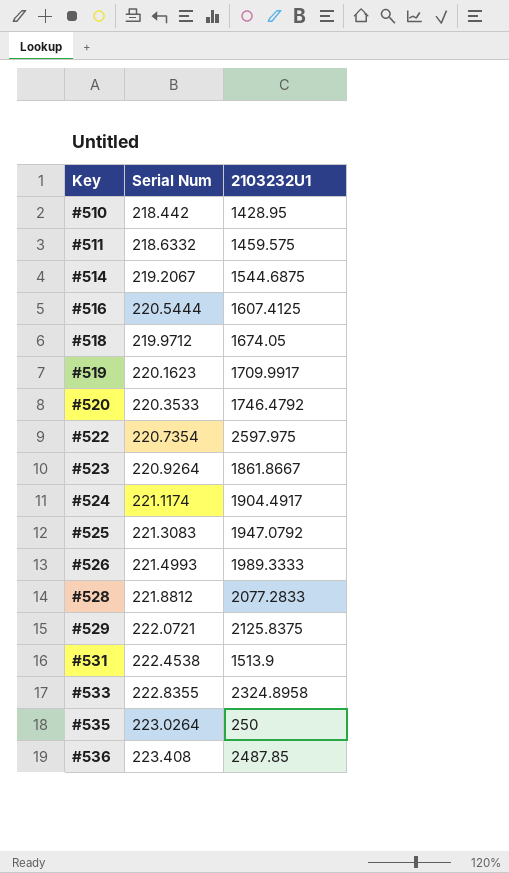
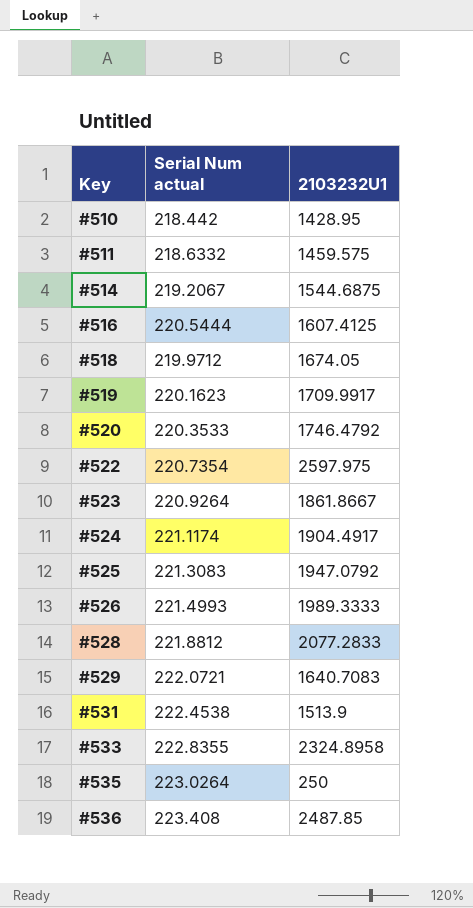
column name: Serial Num -> Serial Num actual
#529 | 2103232U1: 2125.8375 -> 1640.7083

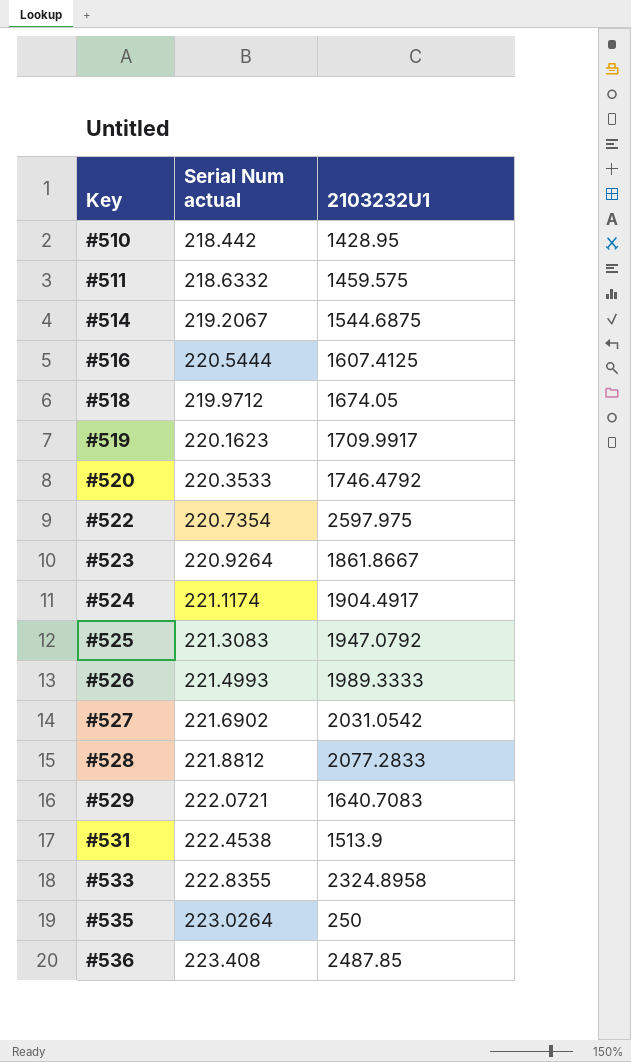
row #527: none -> 221.6902 | 2031.0542

